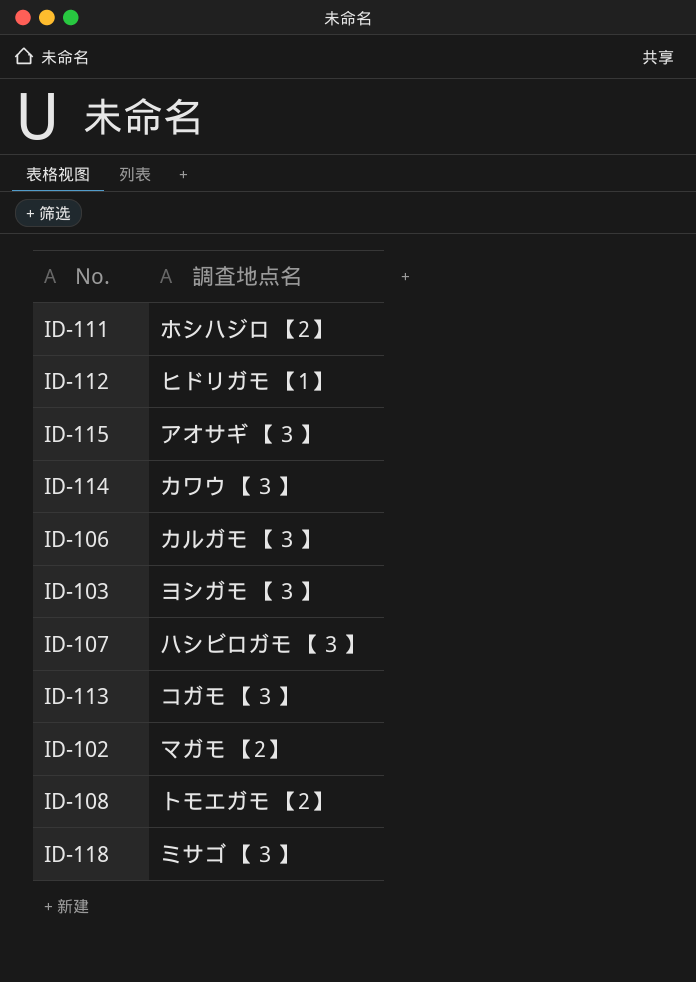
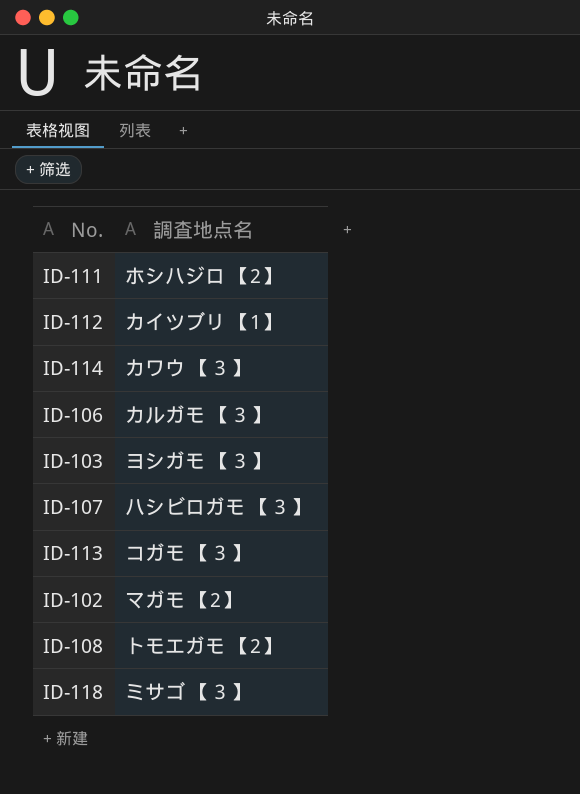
row ID-115: アオサギ 【３】 -> none
ID-112 | 調査地点名: ヒドリガモ 【1】 -> カイツブリ 【1】

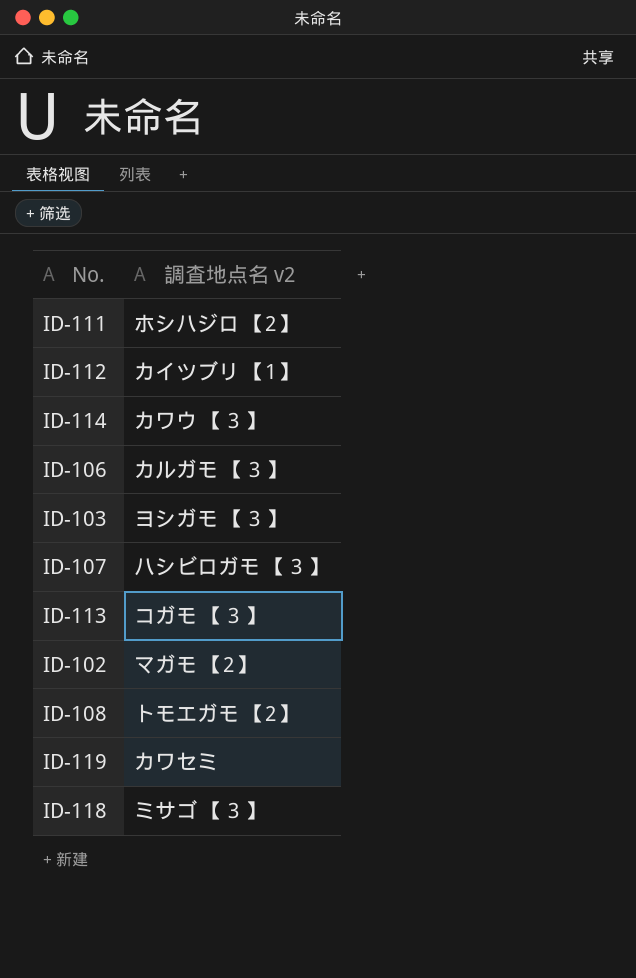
column name: 調査地点名 -> 調査地点名 v2
row ID-119: none -> カワセミ

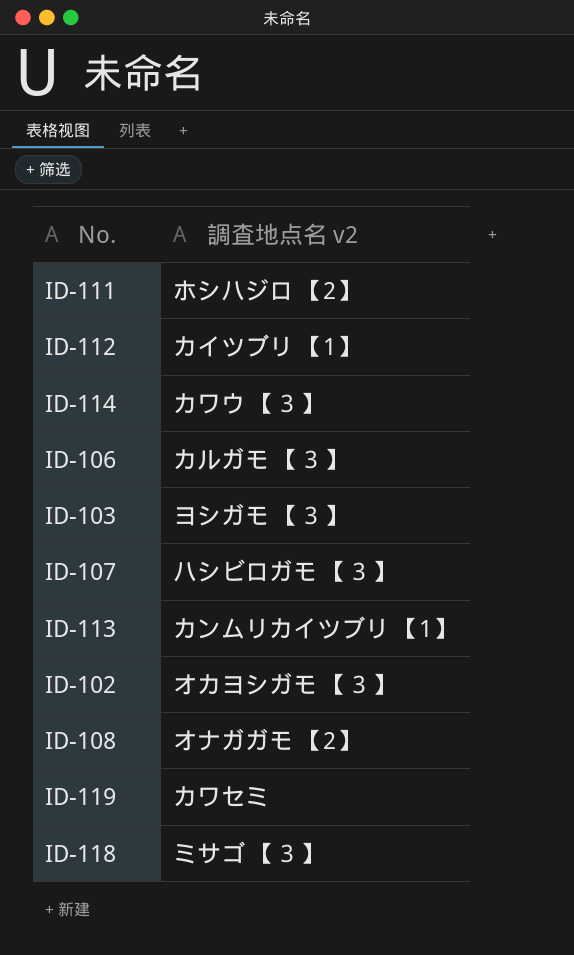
ID-113 | 調査地点名 v2: コガモ 【３】 -> カンムリカイツブリ 【1】
ID-102 | 調査地点名 v2: マガモ 【2】 -> オカヨシガモ 【３】
ID-108 | 調査地点名 v2: トモエガモ 【2】 -> オナガガモ 【2】

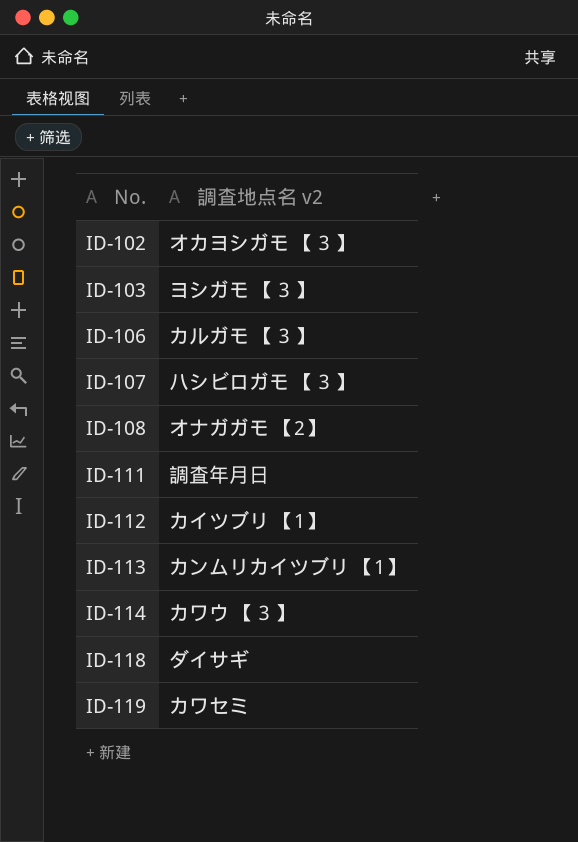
row order: none -> No. ascending
ID-111 | 調査地点名 v2: ホシハジロ 【2】 -> 調査年月日
ID-118 | 調査地点名 v2: ミサゴ 【３】 -> ダイサギ

